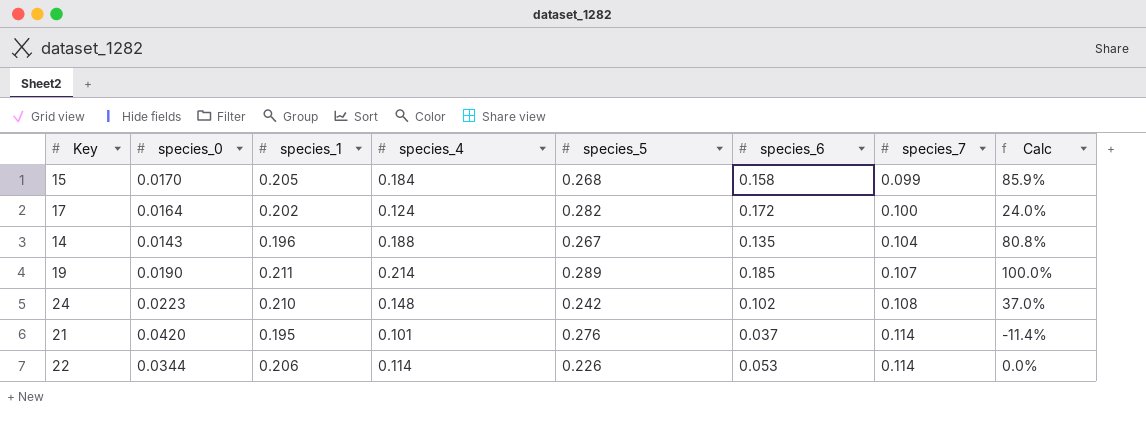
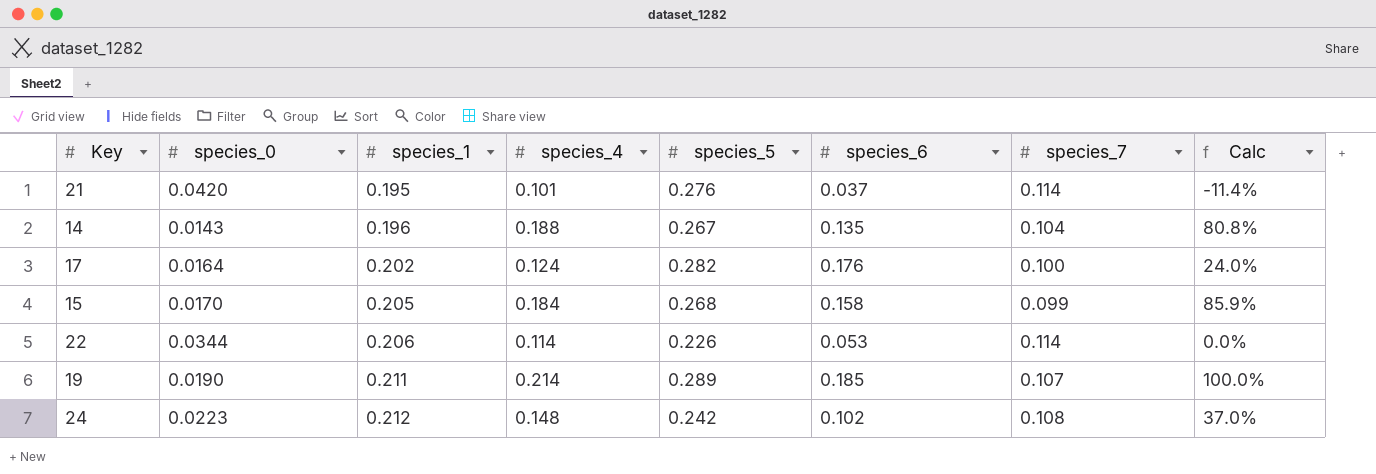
row order: species_7 ascending -> species_1 ascending
17 | species_6: 0.172 -> 0.176
24 | species_1: 0.210 -> 0.212

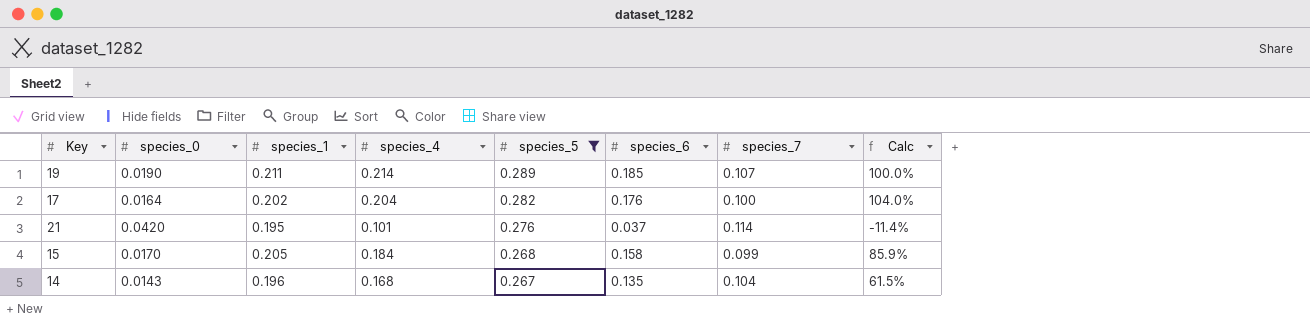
filter: none -> species_5 >= 0.267
row order: species_1 ascending -> species_5 descending
17 | species_4: 0.124 -> 0.204
17 | Calc: 24.0% -> 104.0%
14 | species_4: 0.188 -> 0.168
14 | Calc: 80.8% -> 61.5%

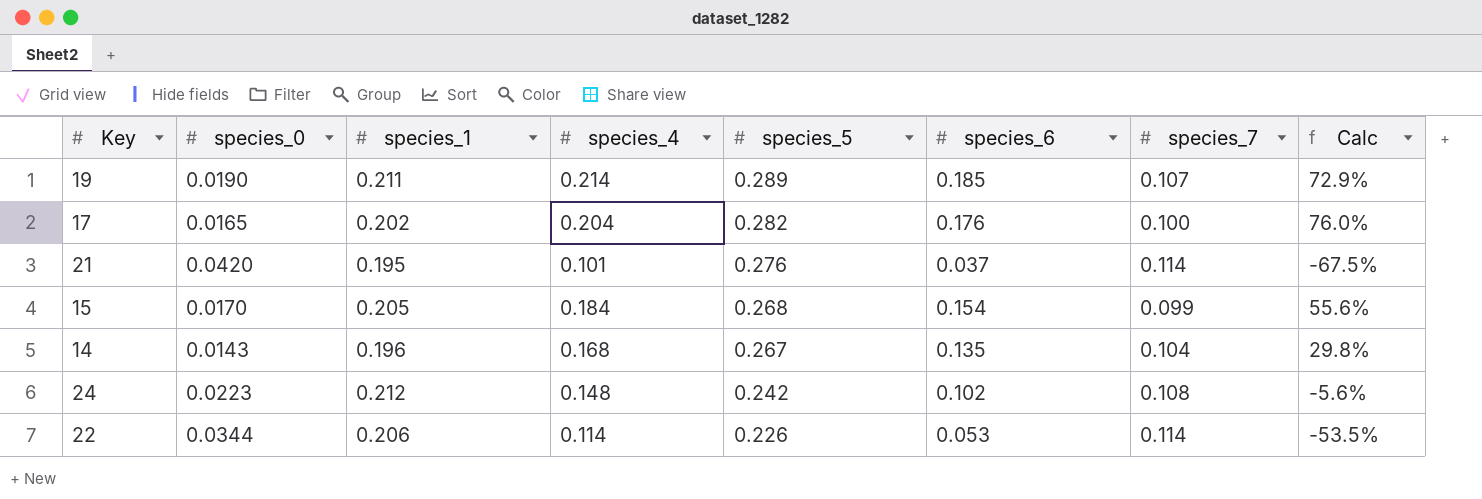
filter: species_5 >= 0.267 -> none
column Calc | formula: ([species_4] - [species_7]) / [species_7] -> ([species_6] - [species_7]) / [species_7]
17 | species_0: 0.0164 -> 0.0165
15 | species_6: 0.158 -> 0.154

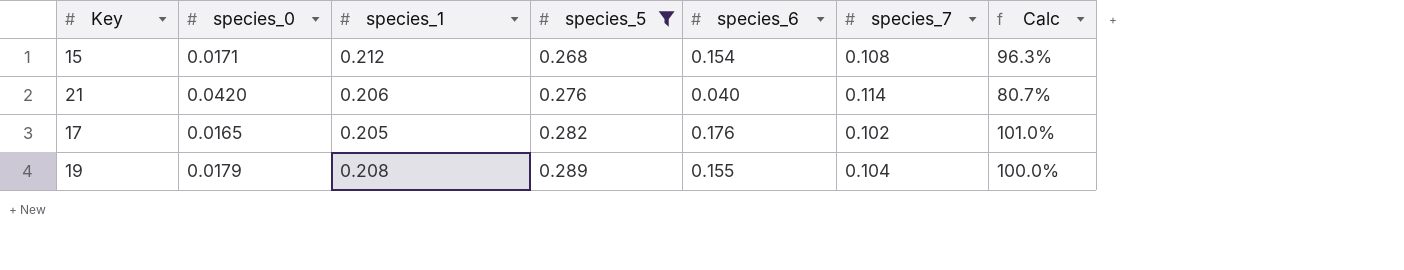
filter: none -> species_5 >= 0.268
row order: species_5 descending -> species_5 ascending
column species_4 | position: 4 -> none
column Calc | formula: ([species_6] - [species_7]) / [species_7] -> ([species_1] - [species_7]) / [species_7]
15 | species_0: 0.0170 -> 0.0171
15 | species_1: 0.205 -> 0.212
15 | species_7: 0.099 -> 0.108
21 | species_1: 0.195 -> 0.206
21 | species_6: 0.037 -> 0.040
17 | species_1: 0.202 -> 0.205
17 | species_7: 0.100 -> 0.102
19 | species_0: 0.0190 -> 0.0179
19 | species_1: 0.211 -> 0.208
19 | species_6: 0.185 -> 0.155
19 | species_7: 0.107 -> 0.104

